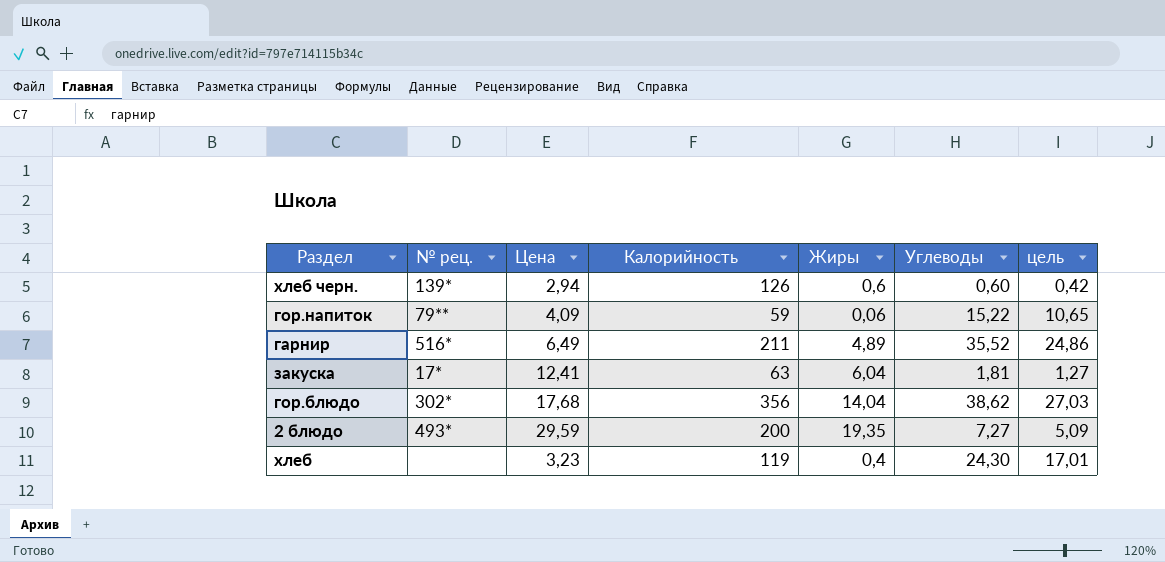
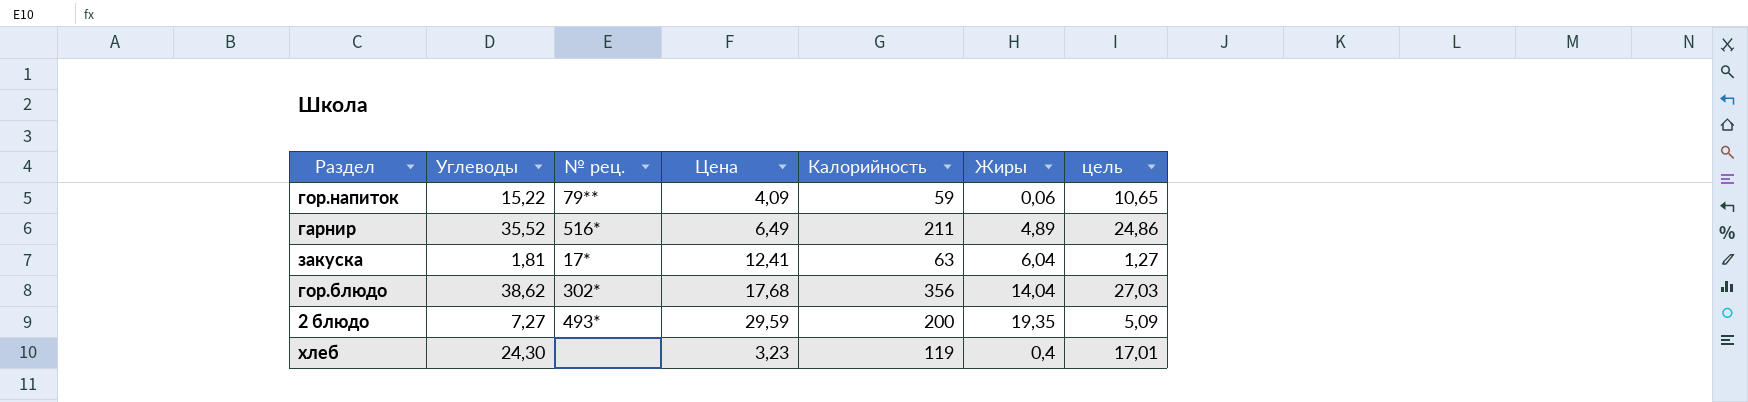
column Углеводы | position: 6 -> 2
row хлеб черн.: 139* | 2,94 | 126 | 0,6 | 0,60 | 0,42 -> none

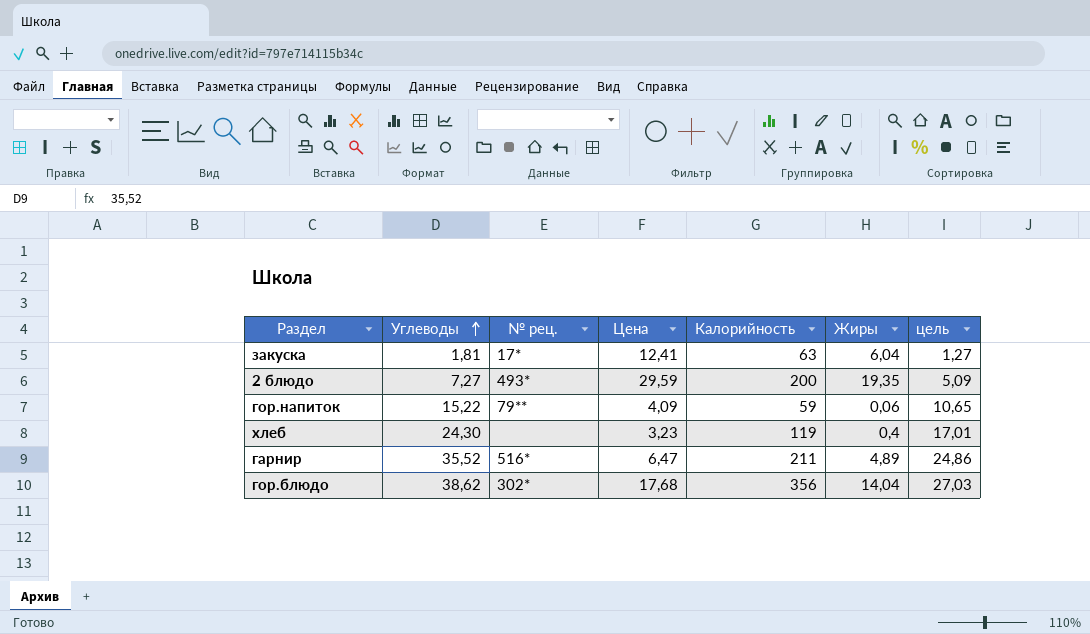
row order: none -> Углеводы ascending
гарнир | Цена: 6,49 -> 6,47

